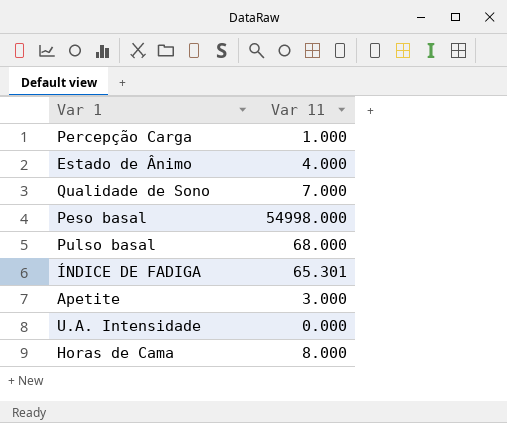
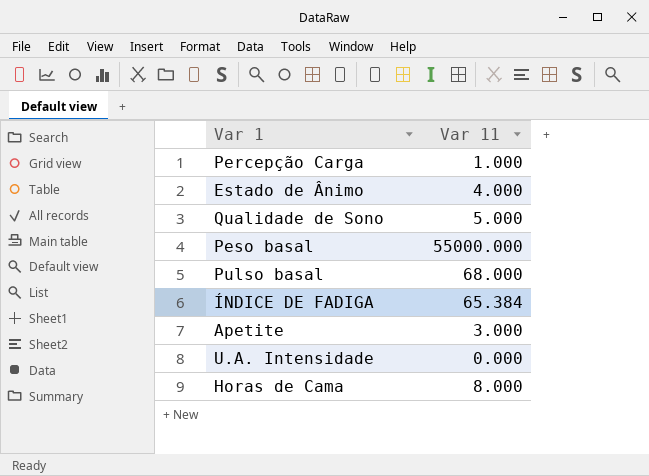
Qualidade de Sono | Var 11: 7.000 -> 5.000
Peso basal | Var 11: 54998.000 -> 55000.000
ÍNDICE DE FADIGA | Var 11: 65.301 -> 65.384

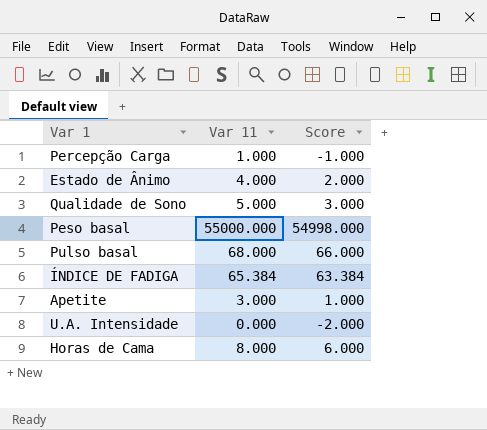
column Score | formula: none -> [Var 11] - 2

